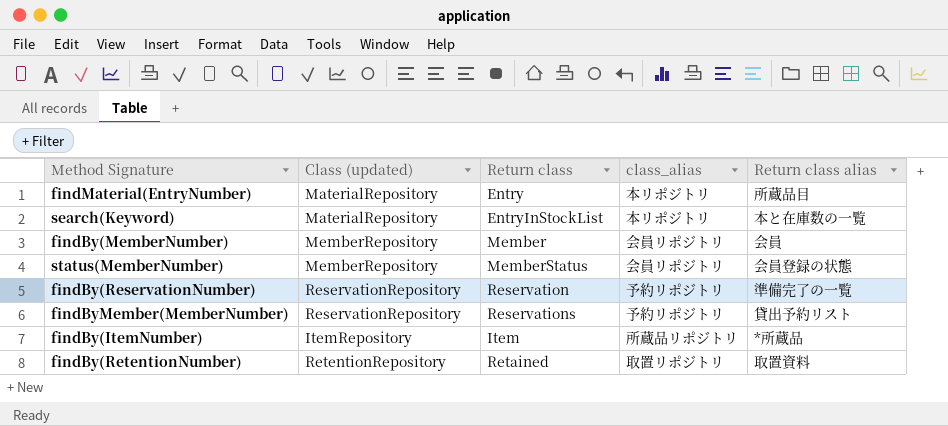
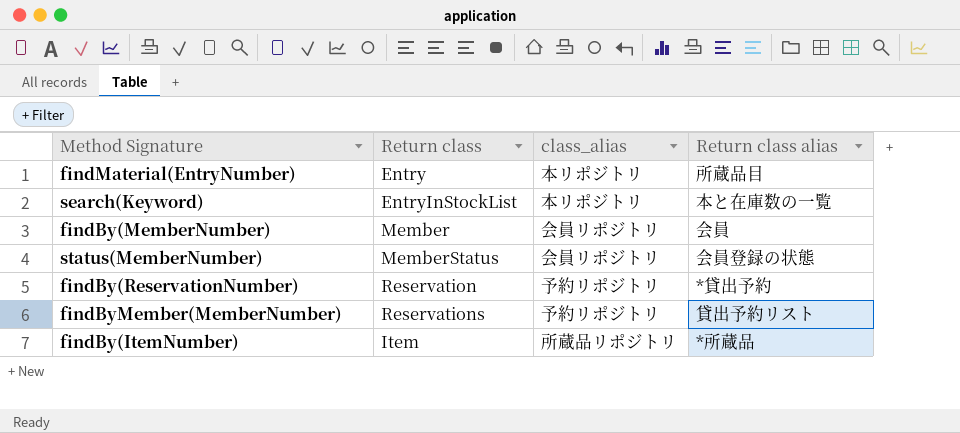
column Class (updated) | position: 2 -> none
row findBy(RetentionNumber): RetentionRepository | Retained | 取置リポジトリ | 取置資料 -> none
findBy(ReservationNumber) | Return class alias: 準備完了の一覧 -> *貸出予約

